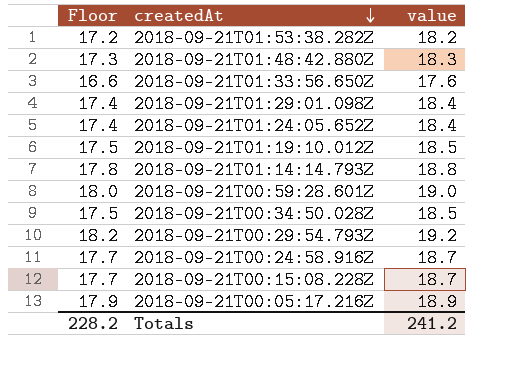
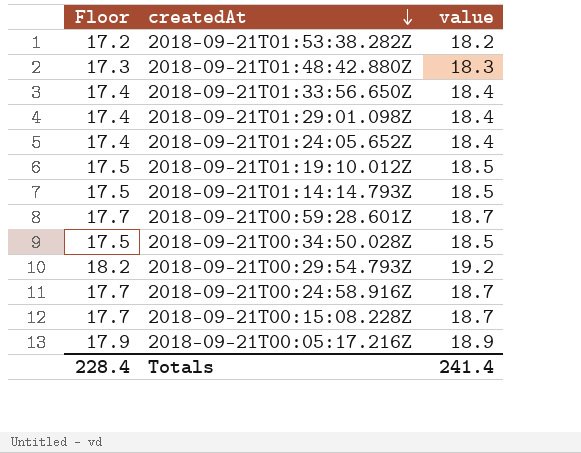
2018-09-21T01:33:56.650Z | Floor: 16.6 -> 17.4
2018-09-21T01:33:56.650Z | value: 17.6 -> 18.4
2018-09-21T01:14:14.793Z | Floor: 17.8 -> 17.5
2018-09-21T01:14:14.793Z | value: 18.8 -> 18.5
2018-09-21T00:59:28.601Z | Floor: 18.0 -> 17.7
2018-09-21T00:59:28.601Z | value: 19.0 -> 18.7
Totals | Floor: 228.2 -> 228.4
Totals | value: 241.2 -> 241.4

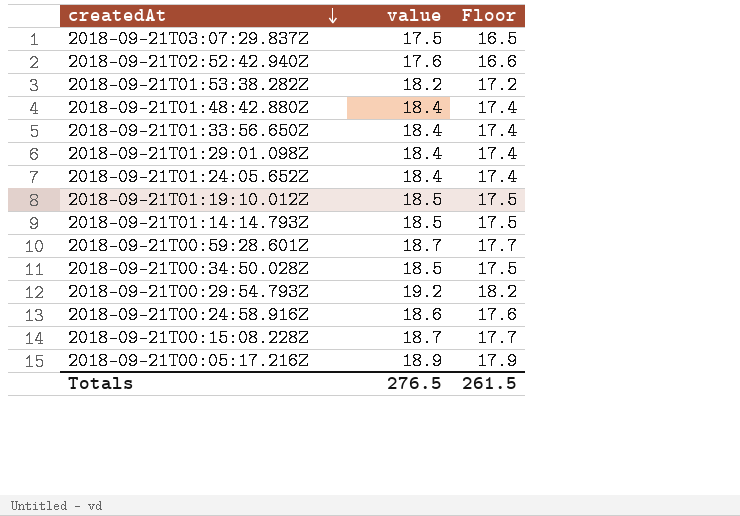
column Floor | position: 1 -> 3
row 2018-09-21T03:07:29.837Z: none -> 17.5 | 16.5
row 2018-09-21T02:52:42.940Z: none -> 17.6 | 16.6
2018-09-21T01:48:42.880Z | value: 18.3 -> 18.4
2018-09-21T01:48:42.880Z | Floor: 17.3 -> 17.4
2018-09-21T00:24:58.916Z | value: 18.7 -> 18.6
2018-09-21T00:24:58.916Z | Floor: 17.7 -> 17.6
Totals | value: 241.4 -> 276.5
Totals | Floor: 228.4 -> 261.5

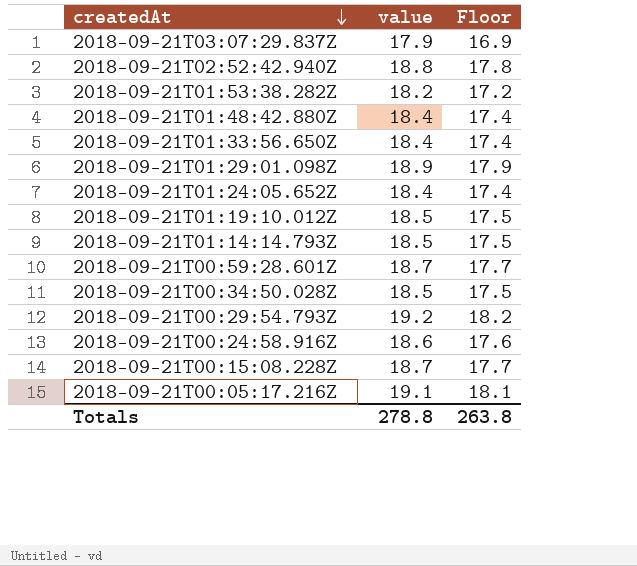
2018-09-21T03:07:29.837Z | value: 17.5 -> 17.9
2018-09-21T03:07:29.837Z | Floor: 16.5 -> 16.9
2018-09-21T02:52:42.940Z | value: 17.6 -> 18.8
2018-09-21T02:52:42.940Z | Floor: 16.6 -> 17.8
2018-09-21T01:29:01.098Z | value: 18.4 -> 18.9
2018-09-21T01:29:01.098Z | Floor: 17.4 -> 17.9
2018-09-21T00:05:17.216Z | value: 18.9 -> 19.1
2018-09-21T00:05:17.216Z | Floor: 17.9 -> 18.1
Totals | value: 276.5 -> 278.8
Totals | Floor: 261.5 -> 263.8

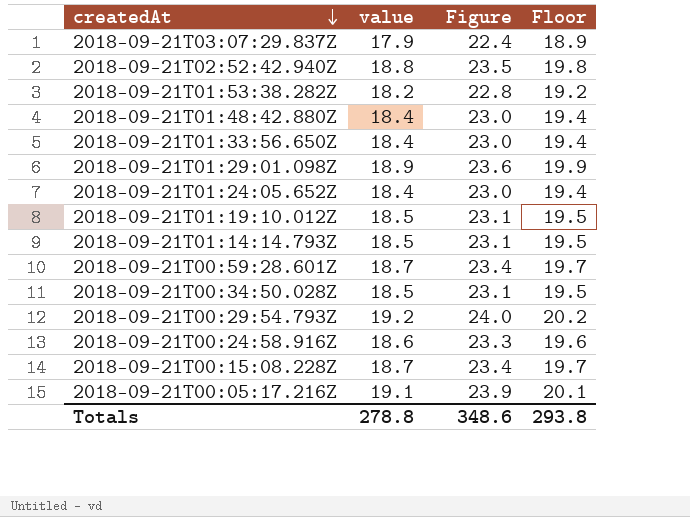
column Figure | formula: none -> [value] * 1.25
column Floor | formula: [value] - 1 -> [value] + 1
Totals | Floor: 263.8 -> 293.8

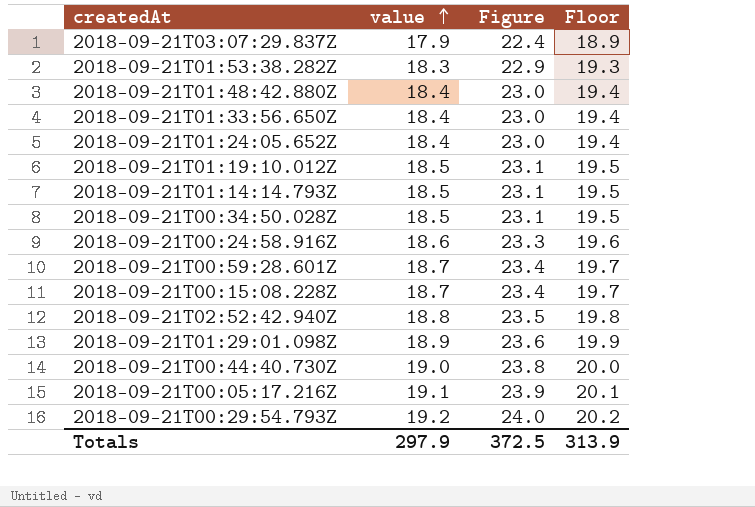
row order: createdAt descending -> value ascending
2018-09-21T01:53:38.282Z | value: 18.2 -> 18.3
2018-09-21T01:53:38.282Z | Figure: 22.8 -> 22.9
2018-09-21T01:53:38.282Z | Floor: 19.2 -> 19.3
row 2018-09-21T00:44:40.730Z: none -> 19.0 | 23.8 | 20.0
Totals | value: 278.8 -> 297.9
Totals | Figure: 348.6 -> 372.5
Totals | Floor: 293.8 -> 313.9

